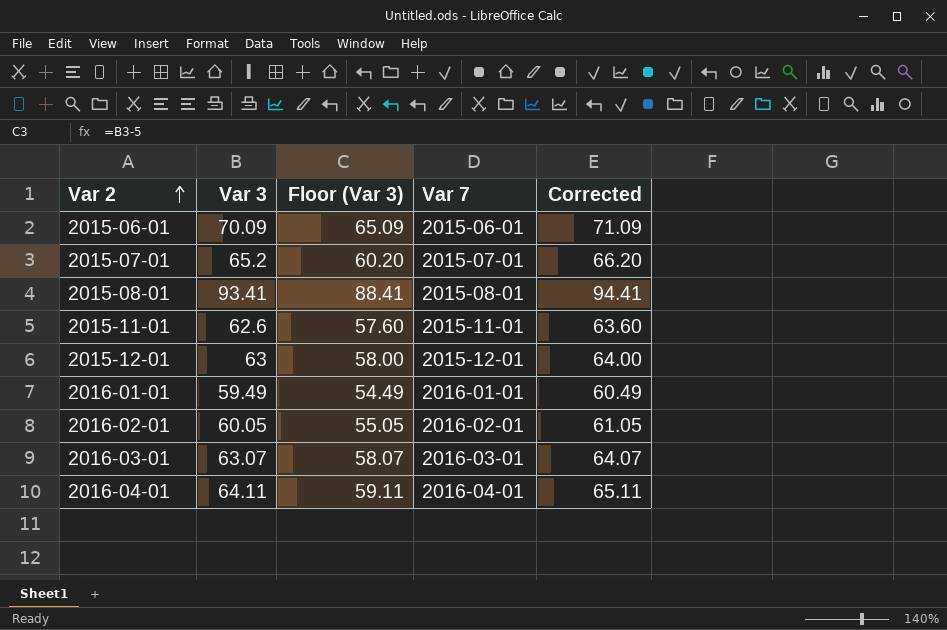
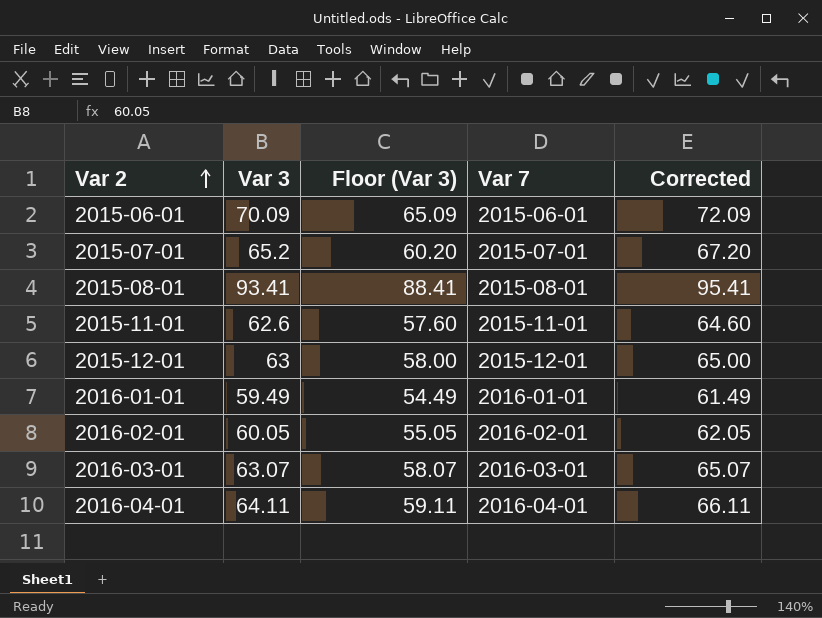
column Corrected | formula: [Var 3] + 1 -> [Var 3] + 2

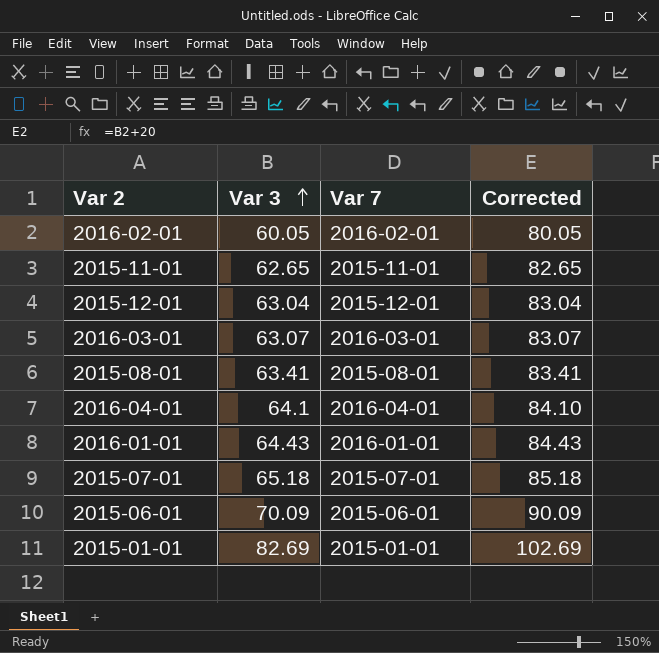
row order: Var 2 ascending -> Var 3 ascending
column Floor (Var 3) | formula: [Var 3] - 5 -> none
column Corrected | formula: [Var 3] + 2 -> [Var 3] + 20
2015-11-01 | Var 3: 62.6 -> 62.65
2015-12-01 | Var 3: 63 -> 63.04
2015-08-01 | Var 3: 93.41 -> 63.41
2016-04-01 | Var 3: 64.11 -> 64.1
2016-01-01 | Var 3: 59.49 -> 64.43
2015-07-01 | Var 3: 65.2 -> 65.18
row 2015-01-01: none -> 82.69 | 2015-01-01 | 102.69

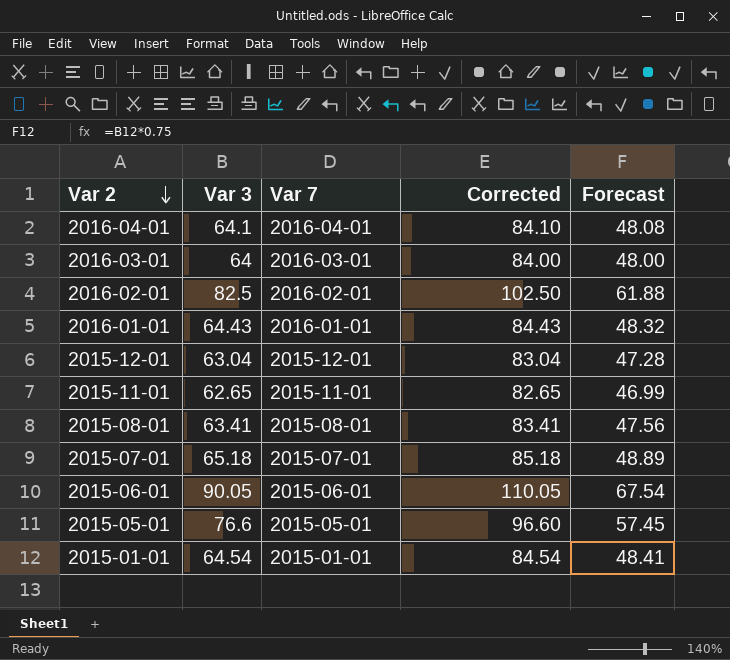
row order: Var 3 ascending -> Var 2 descending
column Forecast | formula: none -> [Var 3] * 0.75
2016-03-01 | Var 3: 63.07 -> 64
2016-03-01 | Corrected: 83.07 -> 84.00
2016-02-01 | Var 3: 60.05 -> 82.5
2016-02-01 | Corrected: 80.05 -> 102.50
2015-06-01 | Var 3: 70.09 -> 90.05
2015-06-01 | Corrected: 90.09 -> 110.05
row 2015-05-01: none -> 76.6 | 2015-05-01 | 96.60 | 57.45
2015-01-01 | Var 3: 82.69 -> 64.54
2015-01-01 | Corrected: 102.69 -> 84.54

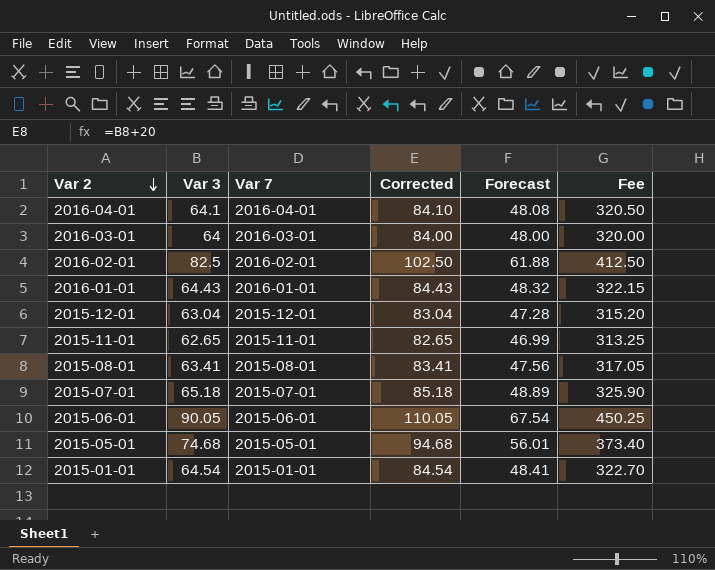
column Fee | formula: none -> [Var 3] * 5
2015-05-01 | Var 3: 76.6 -> 74.68
2015-05-01 | Corrected: 96.60 -> 94.68
2015-05-01 | Forecast: 57.45 -> 56.01

